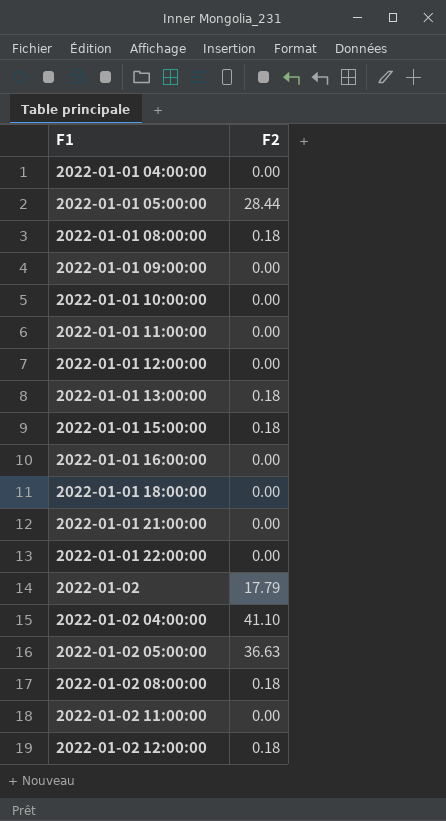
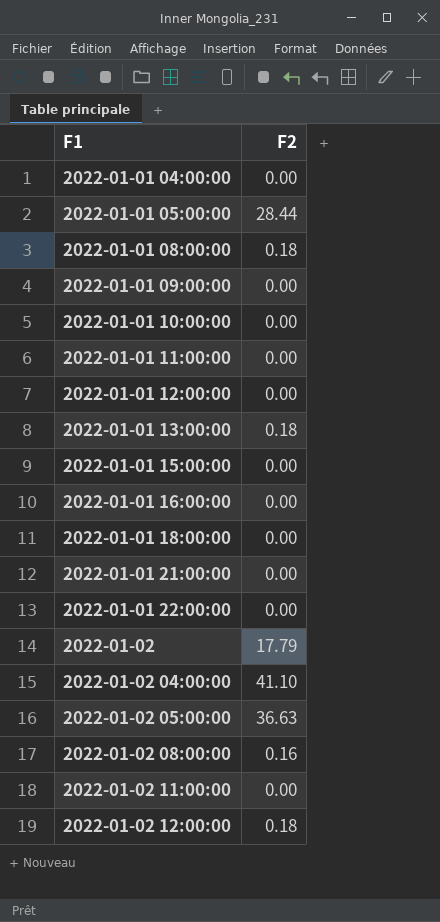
2022-01-01 15:00:00 | F2: 0.18 -> 0.00
2022-01-02 08:00:00 | F2: 0.18 -> 0.16

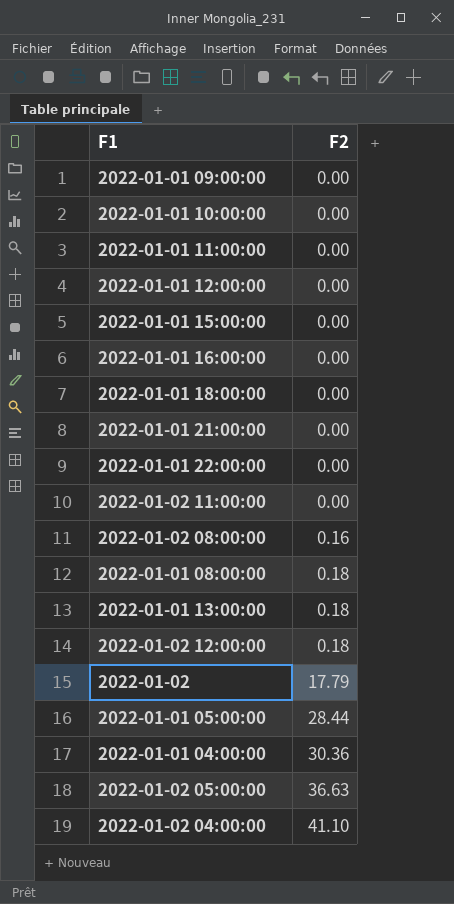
row order: F1 ascending -> F2 ascending
2022-01-01 04:00:00 | F2: 0.00 -> 30.36

